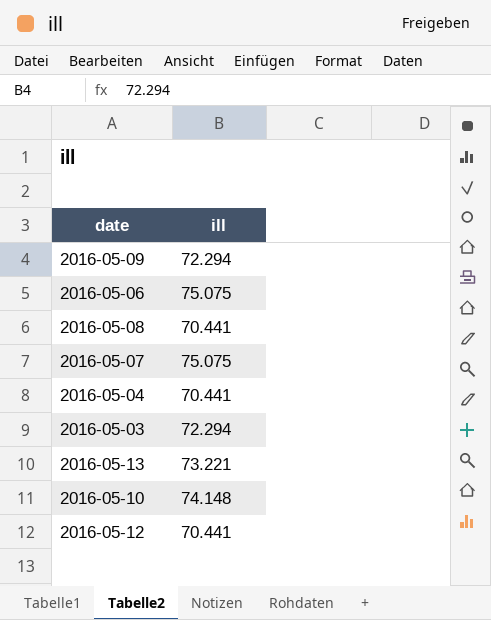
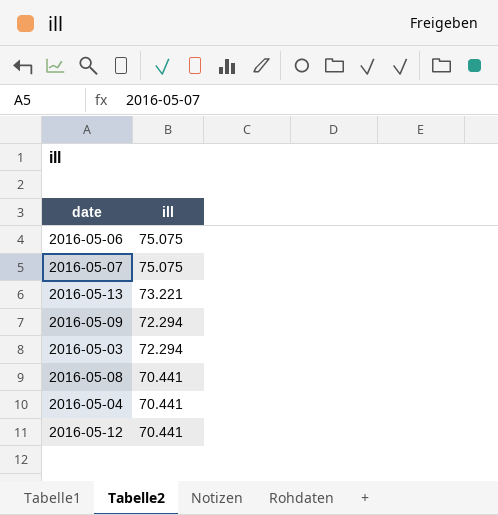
row order: none -> ill descending
row 2016-05-10: 74.148 -> none

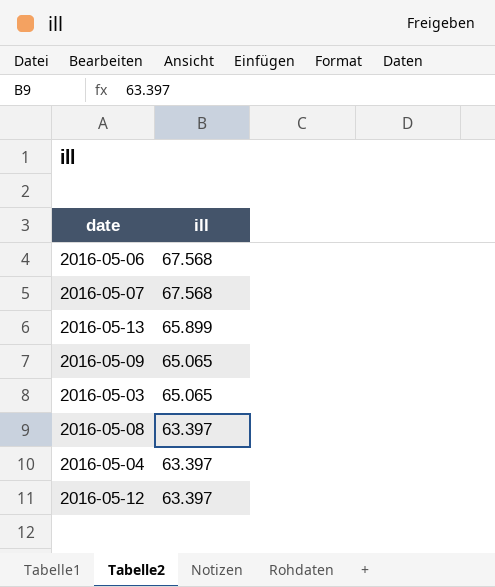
2016-05-06 | ill: 75.075 -> 67.568
2016-05-07 | ill: 75.075 -> 67.568
2016-05-13 | ill: 73.221 -> 65.899
2016-05-09 | ill: 72.294 -> 65.065
2016-05-03 | ill: 72.294 -> 65.065
2016-05-08 | ill: 70.441 -> 63.397
2016-05-04 | ill: 70.441 -> 63.397
2016-05-12 | ill: 70.441 -> 63.397

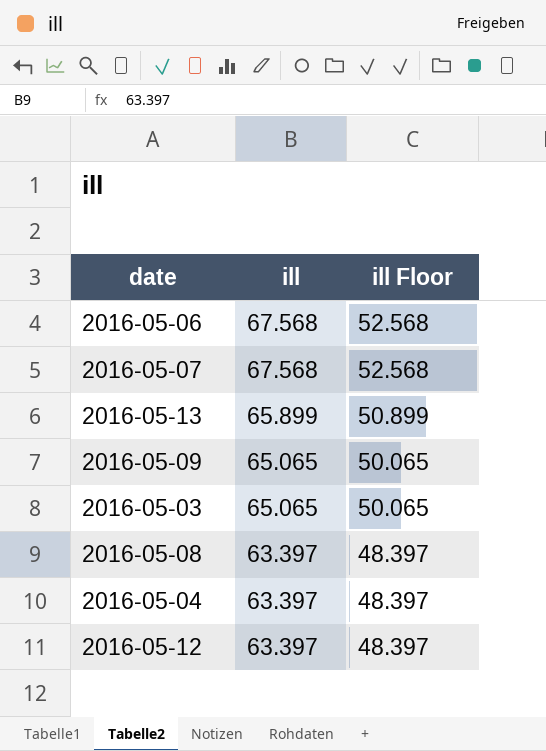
column ill Floor | formula: none -> [ill] - 15

